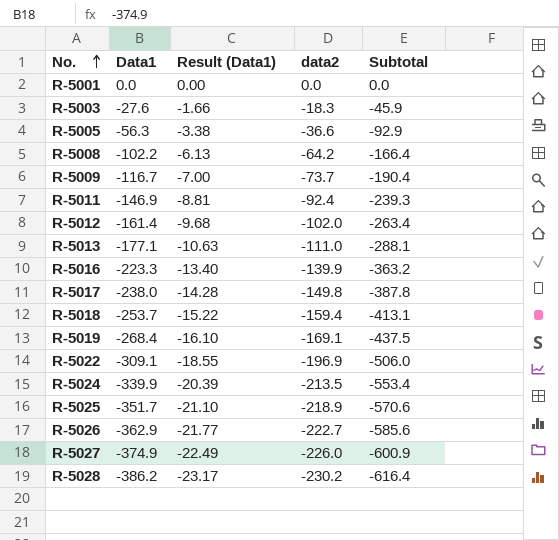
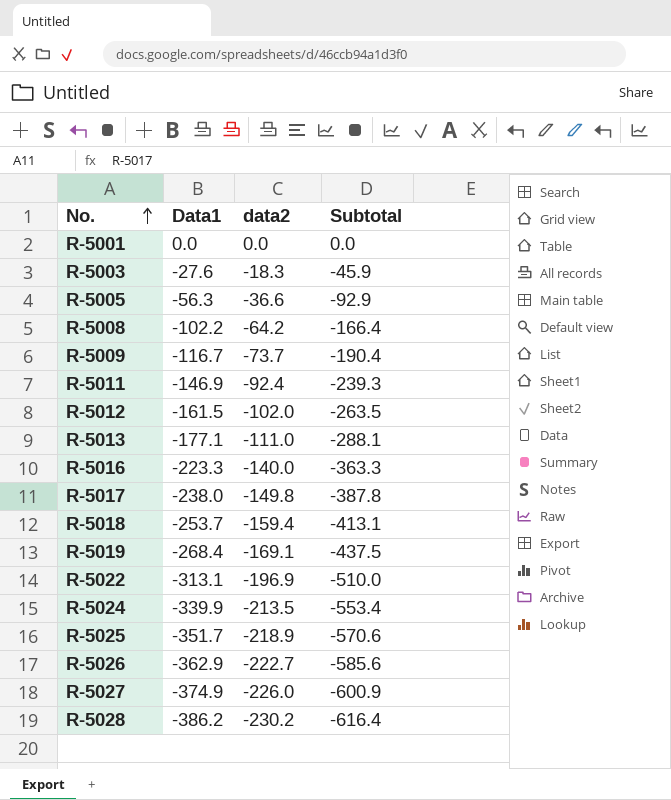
column Result (Data1) | formula: [Data1] * 0.06 -> none
R-5012 | Data1: -161.4 -> -161.5
R-5012 | Subtotal: -263.4 -> -263.5
R-5016 | data2: -139.9 -> -140.0
R-5016 | Subtotal: -363.2 -> -363.3
R-5022 | Data1: -309.1 -> -313.1
R-5022 | Subtotal: -506.0 -> -510.0

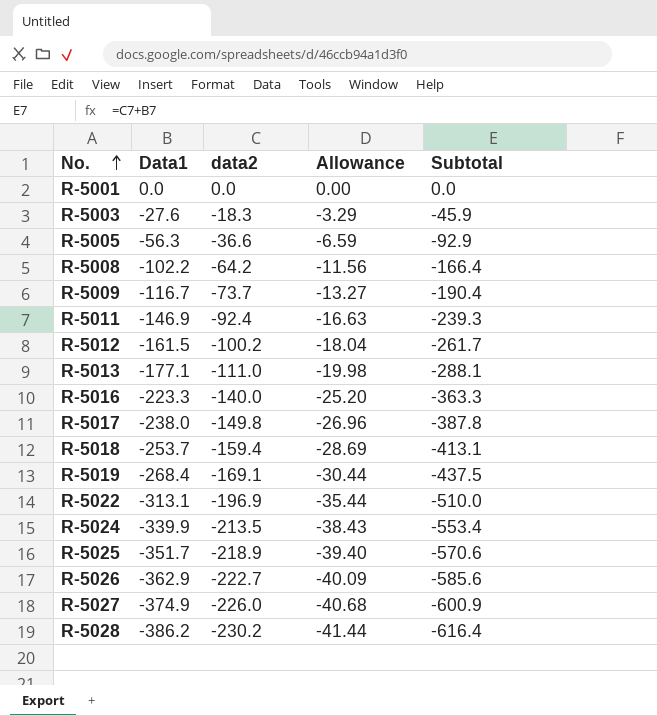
column Allowance | formula: none -> [data2] * 0.18
R-5012 | data2: -102.0 -> -100.2
R-5012 | Subtotal: -263.5 -> -261.7

